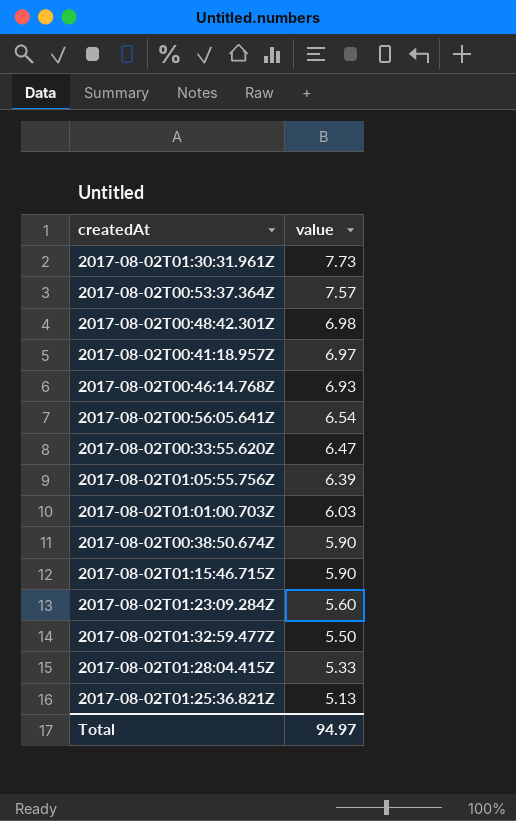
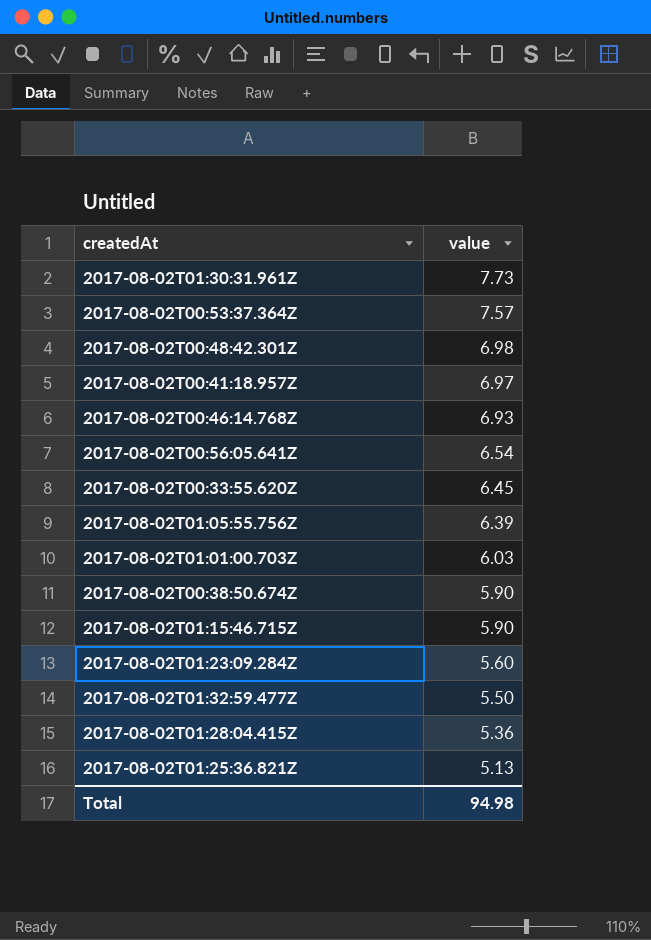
2017-08-02T00:33:55.620Z | value: 6.47 -> 6.45
2017-08-02T01:28:04.415Z | value: 5.33 -> 5.36
Total | value: 94.97 -> 94.98

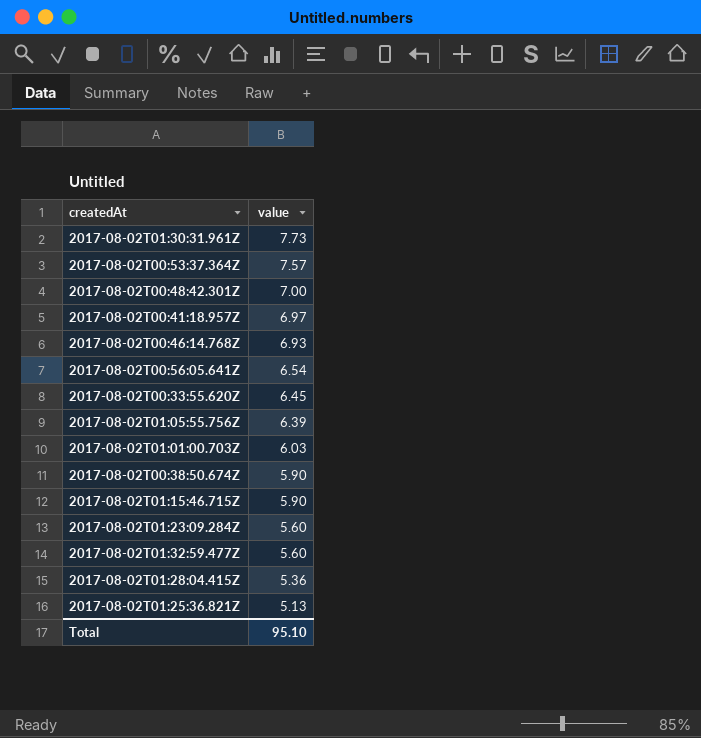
2017-08-02T00:48:42.301Z | value: 6.98 -> 7.00
2017-08-02T01:32:59.477Z | value: 5.50 -> 5.60
Total | value: 94.98 -> 95.10

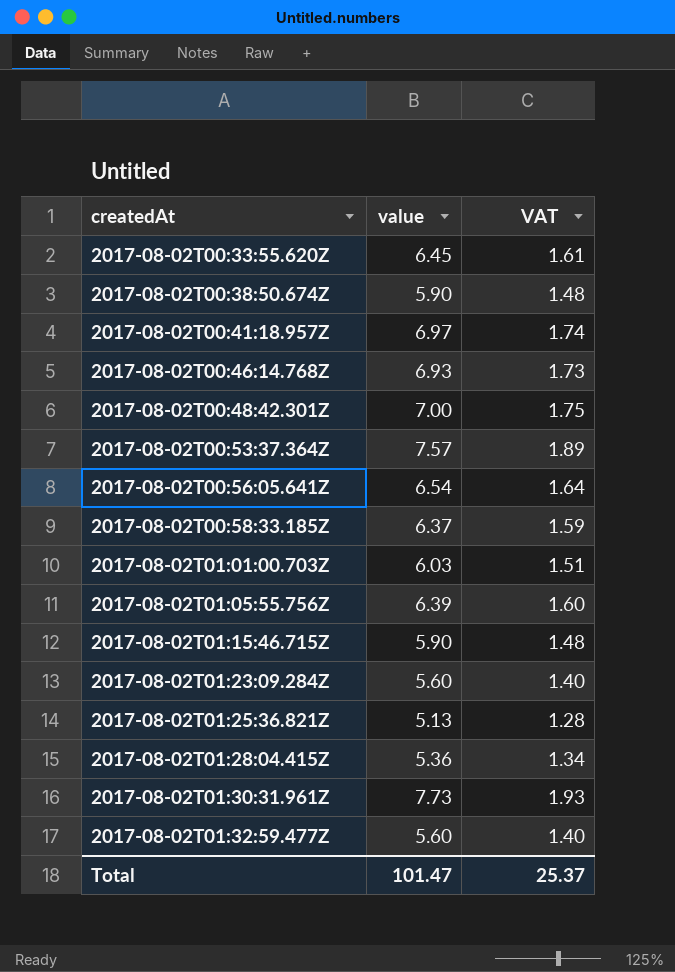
row order: value descending -> createdAt ascending
column VAT | formula: none -> [value] * 0.25
row 2017-08-02T00:58:33.185Z: none -> 6.37 | 1.59
Total | value: 95.10 -> 101.47

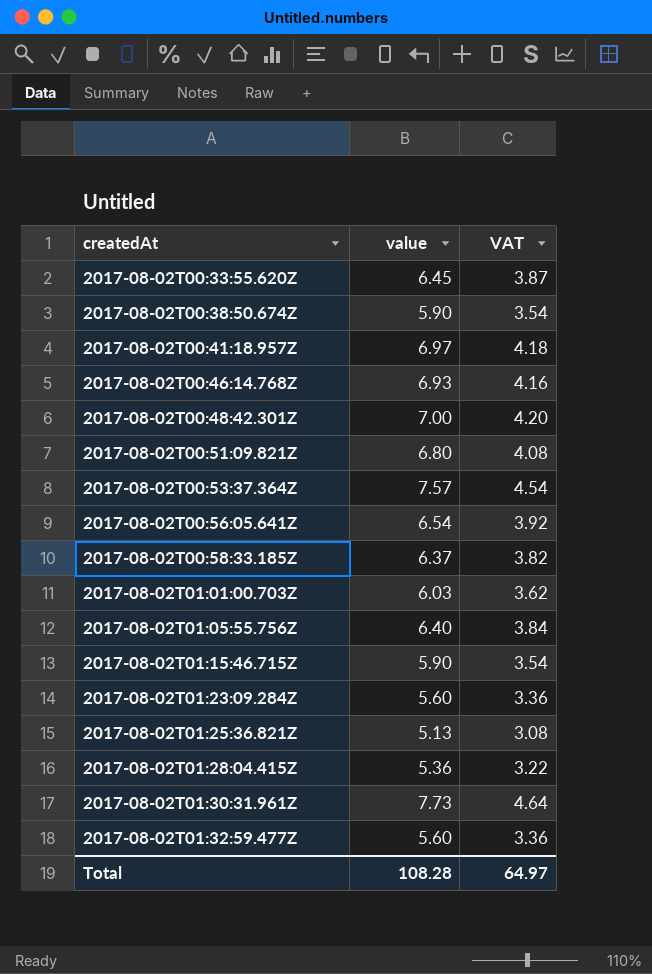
column VAT | formula: [value] * 0.25 -> [value] * 0.6
row 2017-08-02T00:51:09.821Z: none -> 6.80 | 4.08
2017-08-02T01:05:55.756Z | value: 6.39 -> 6.40
Total | value: 101.47 -> 108.28
Total | VAT: 25.37 -> 64.97

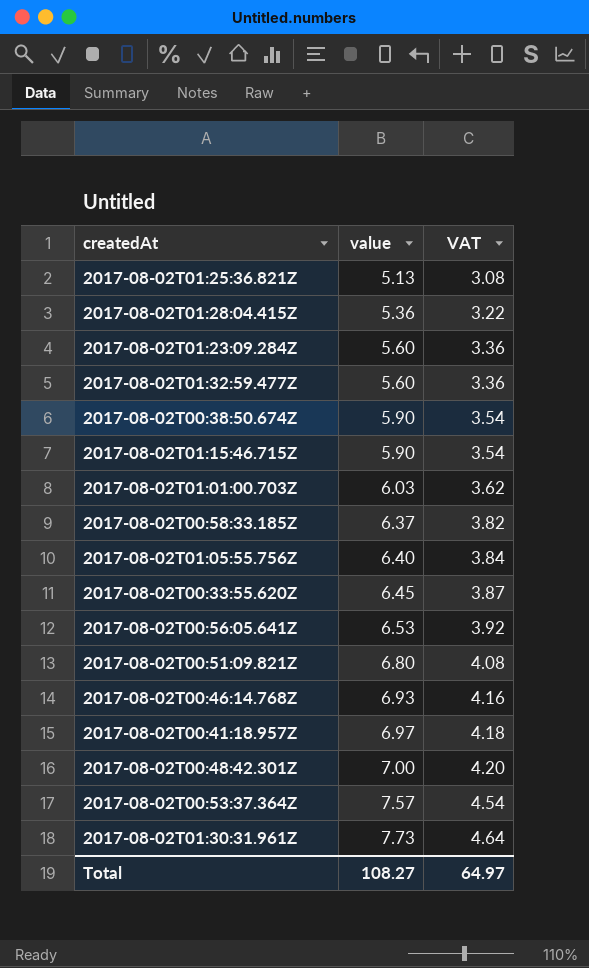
row order: createdAt ascending -> value ascending
2017-08-02T00:56:05.641Z | value: 6.54 -> 6.53
Total | value: 108.28 -> 108.27

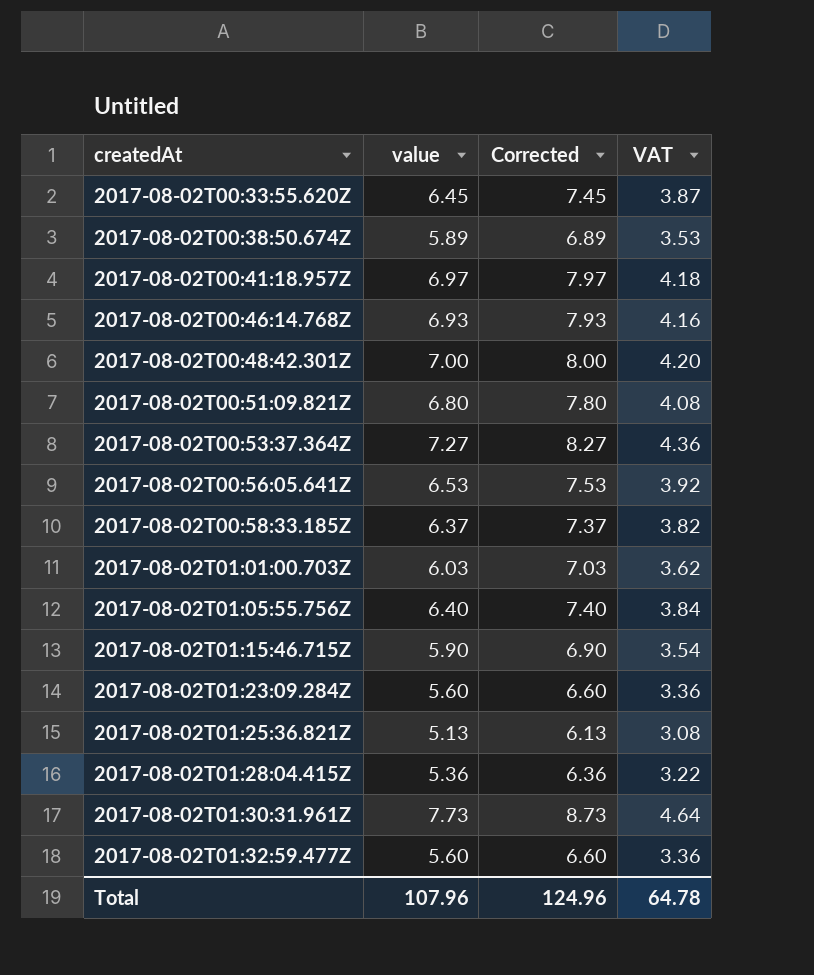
row order: value ascending -> createdAt ascending
column Corrected | formula: none -> [value] + 1
2017-08-02T00:38:50.674Z | value: 5.90 -> 5.89
2017-08-02T00:38:50.674Z | VAT: 3.54 -> 3.53
2017-08-02T00:53:37.364Z | value: 7.57 -> 7.27
2017-08-02T00:53:37.364Z | VAT: 4.54 -> 4.36
Total | value: 108.27 -> 107.96
Total | VAT: 64.97 -> 64.78

